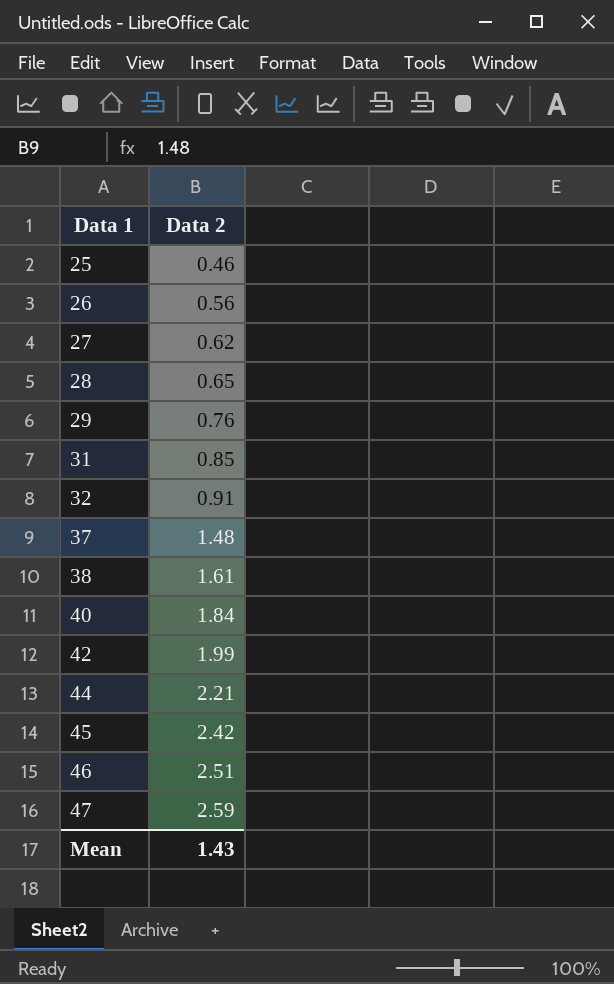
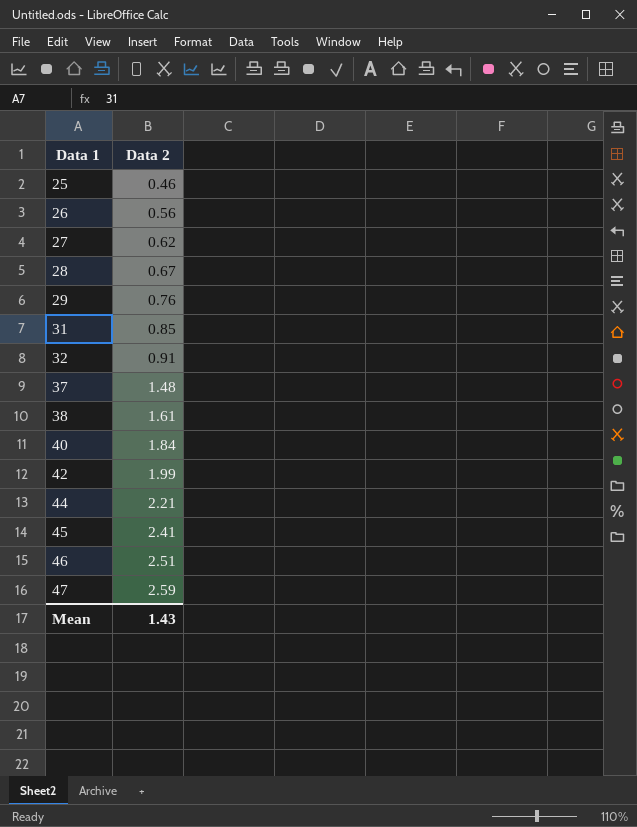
28 | Data 2: 0.65 -> 0.67
45 | Data 2: 2.42 -> 2.41

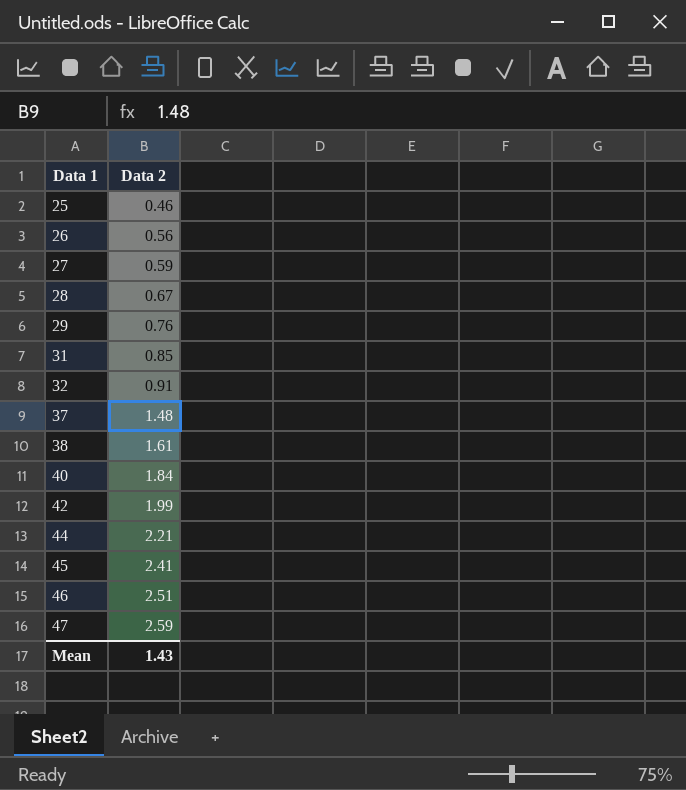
27 | Data 2: 0.62 -> 0.59

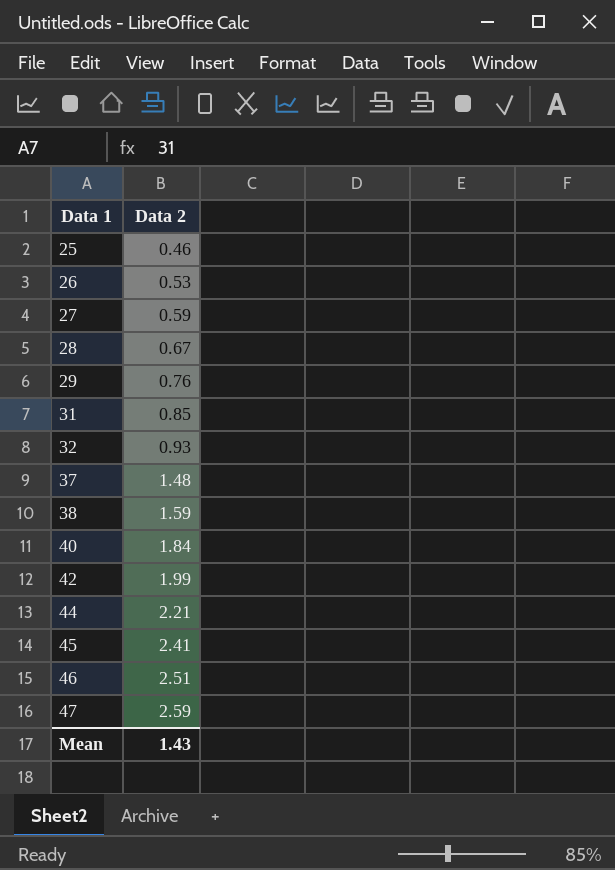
26 | Data 2: 0.56 -> 0.53
32 | Data 2: 0.91 -> 0.93
38 | Data 2: 1.61 -> 1.59

